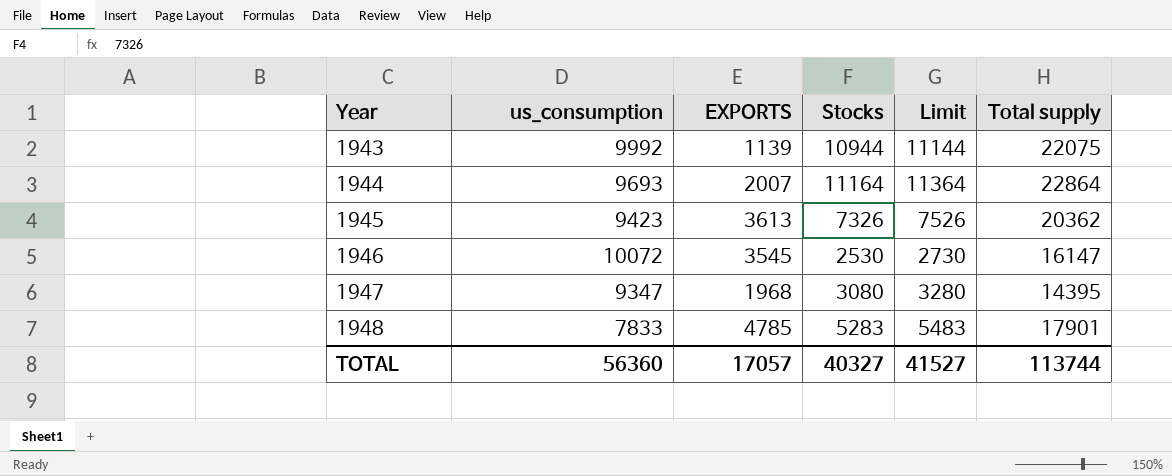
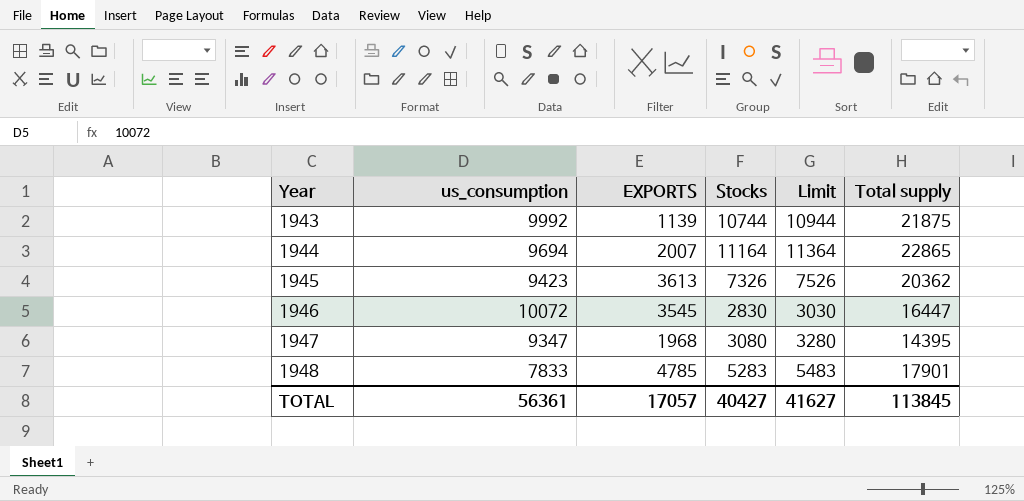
1943 | Stocks: 10944 -> 10744
1943 | Limit: 11144 -> 10944
1943 | Total supply: 22075 -> 21875
1944 | us_consumption: 9693 -> 9694
1944 | Total supply: 22864 -> 22865
1946 | Stocks: 2530 -> 2830
1946 | Limit: 2730 -> 3030
1946 | Total supply: 16147 -> 16447
TOTAL | us_consumption: 56360 -> 56361
TOTAL | Stocks: 40327 -> 40427
TOTAL | Limit: 41527 -> 41627
TOTAL | Total supply: 113744 -> 113845

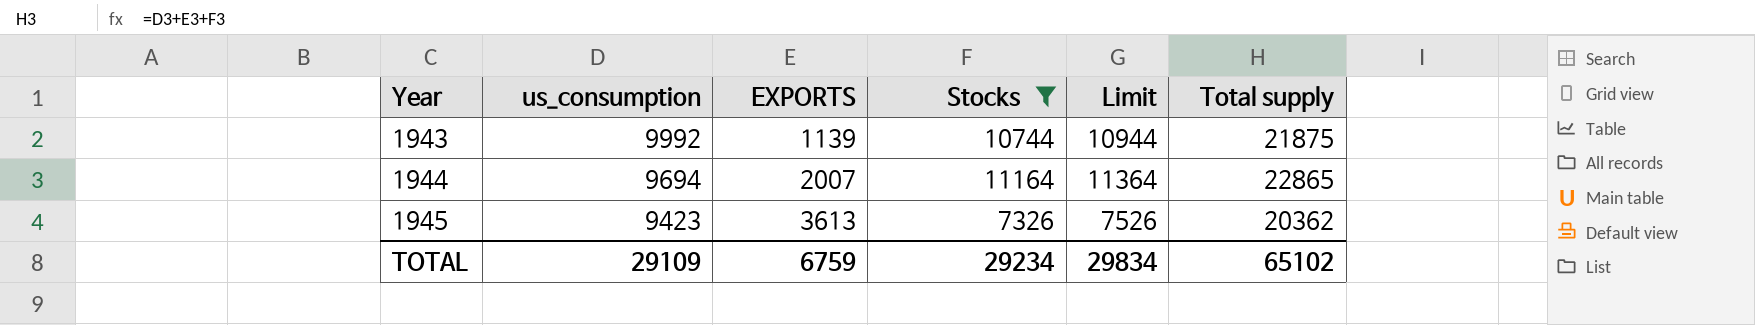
filter: none -> Stocks >= 7326
TOTAL | us_consumption: 56361 -> 29109
TOTAL | EXPORTS: 17057 -> 6759
TOTAL | Stocks: 40427 -> 29234
TOTAL | Limit: 41627 -> 29834
TOTAL | Total supply: 113845 -> 65102

